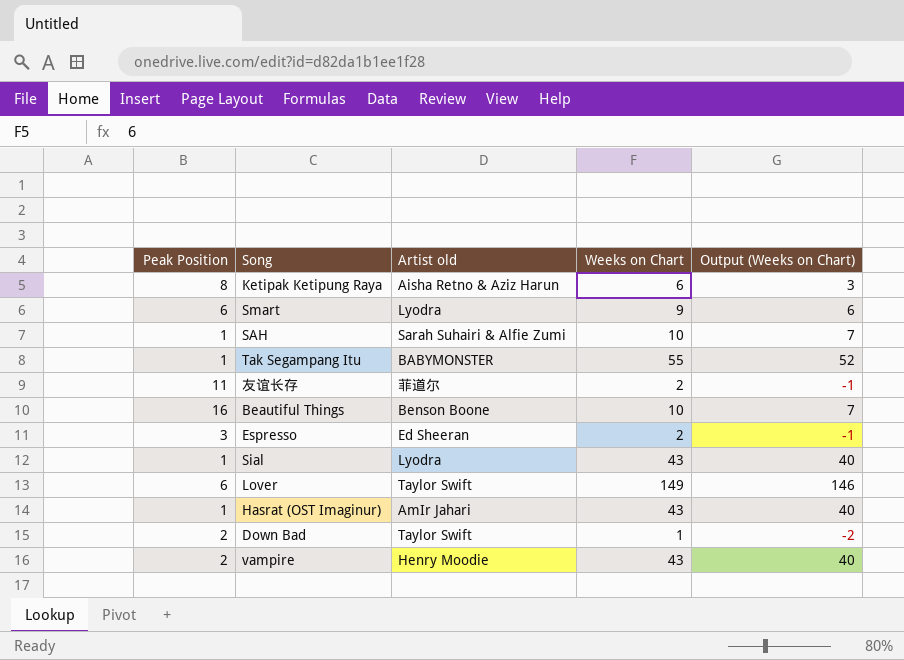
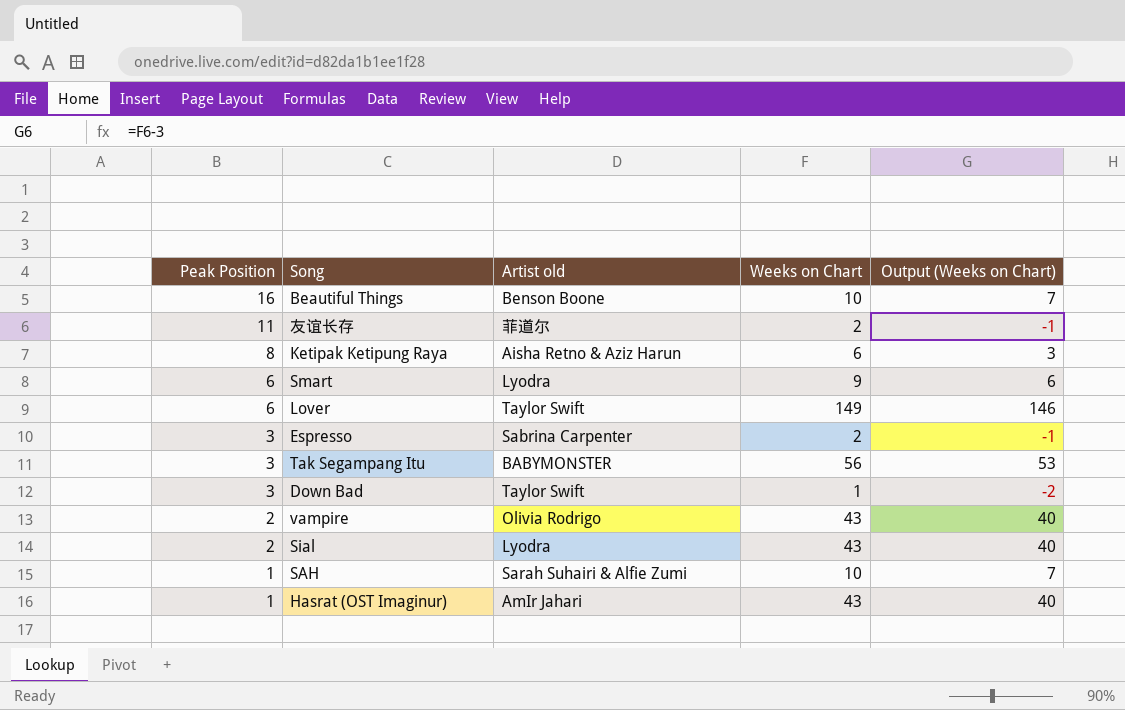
row order: none -> Peak Position descending
Espresso | Artist old: Ed Sheeran -> Sabrina Carpenter
Tak Segampang Itu | Peak Position: 1 -> 3
Tak Segampang Itu | Weeks on Chart: 55 -> 56
Tak Segampang Itu | Output (Weeks on Chart): 52 -> 53
Down Bad | Peak Position: 2 -> 3
vampire | Artist old: Henry Moodie -> Olivia Rodrigo
Sial | Peak Position: 1 -> 2

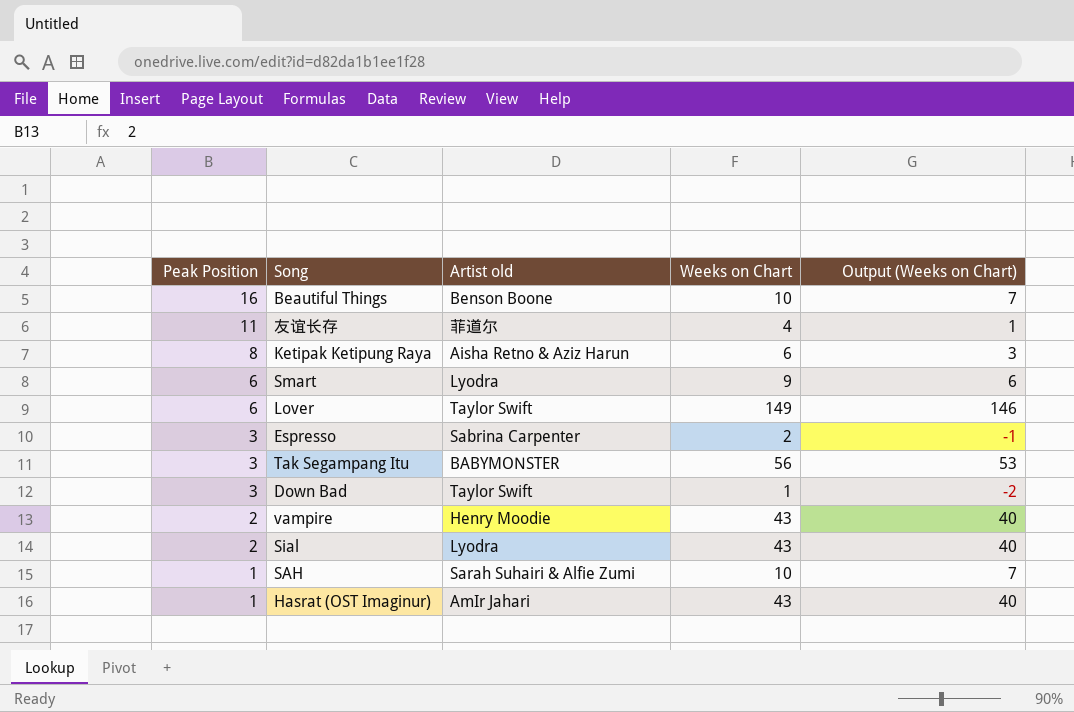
友谊长存 | Weeks on Chart: 2 -> 4
友谊长存 | Output (Weeks on Chart): -1 -> 1
vampire | Artist old: Olivia Rodrigo -> Henry Moodie

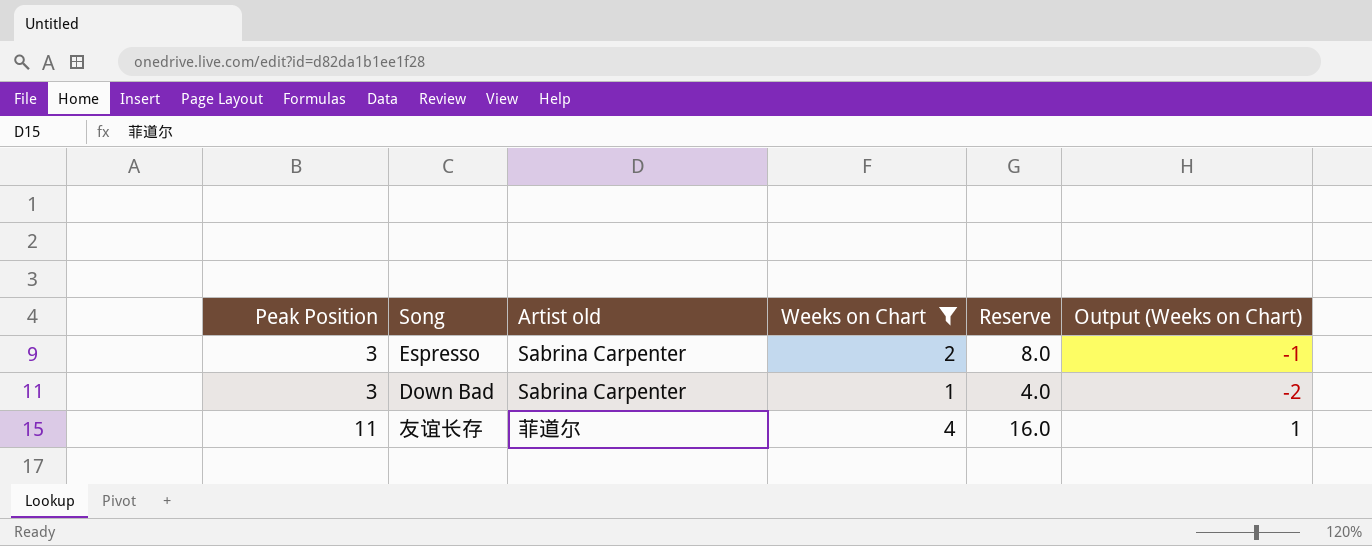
filter: none -> Weeks on Chart <= 4
row order: Peak Position descending -> Peak Position ascending
column Reserve | formula: none -> [Weeks on Chart] * 4
Down Bad | Artist old: Taylor Swift -> Sabrina Carpenter

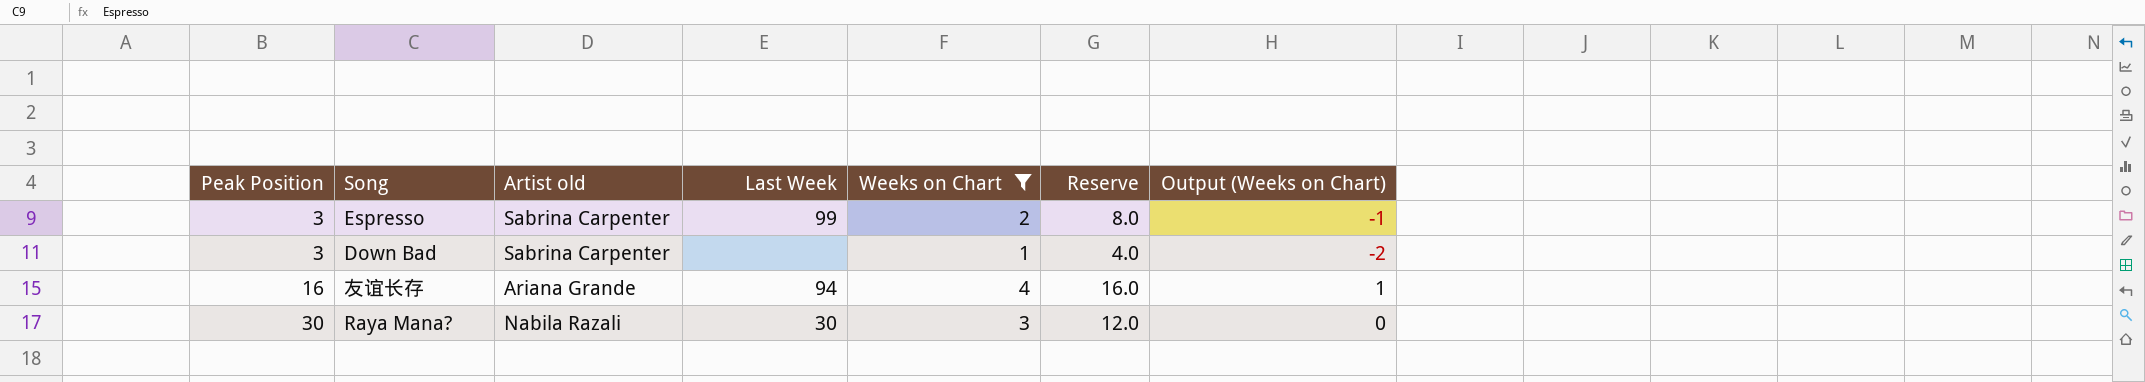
column Last Week | position: none -> 4
友谊长存 | Peak Position: 11 -> 16
友谊长存 | Artist old: 菲道尔 -> Ariana Grande
row Raya Mana?: none -> 30 | Nabila Razali | 30 | 3 | 12.0 | 0

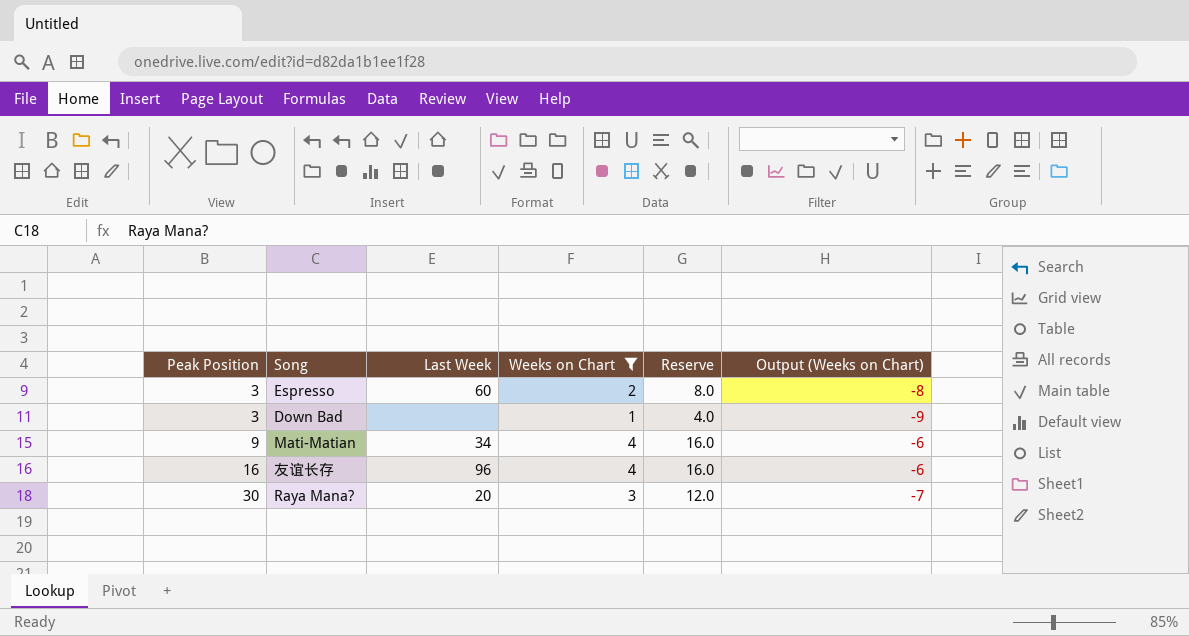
column Artist old | position: 3 -> none
column Output (Weeks on Chart) | formula: [Weeks on Chart] - 3 -> [Weeks on Chart] - 10
Espresso | Last Week: 99 -> 60
row Mati-Matian: none -> 9 | 34 | 4 | 16.0 | -6
友谊长存 | Last Week: 94 -> 96
Raya Mana? | Last Week: 30 -> 20

